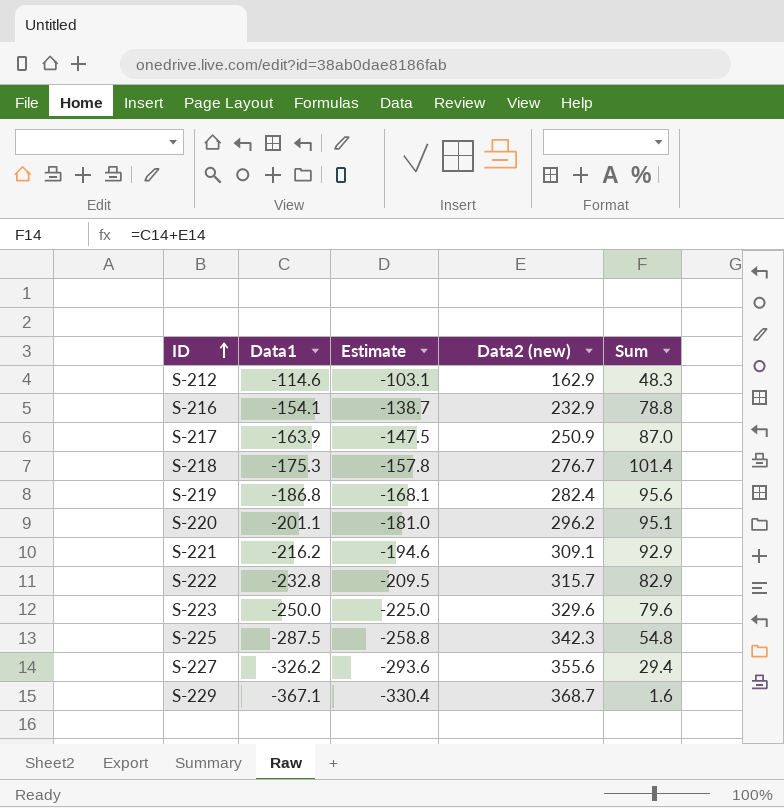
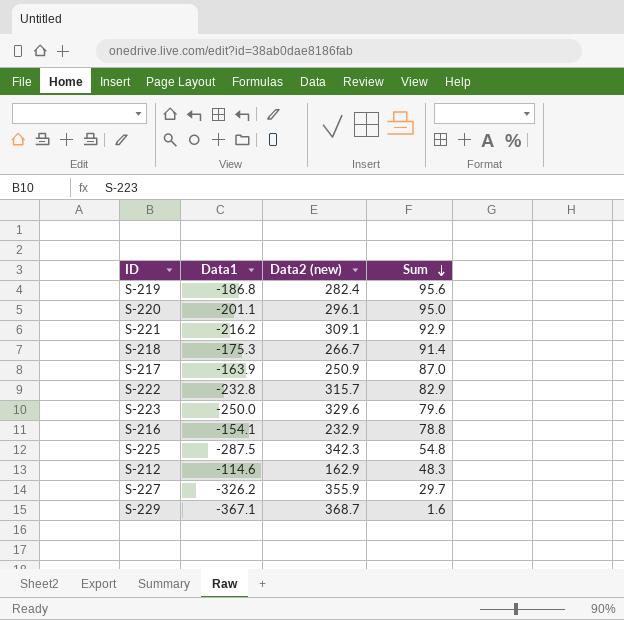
row order: ID ascending -> Sum descending
column Estimate | formula: [Data1] * 0.9 -> none
S-220 | Data2 (new): 296.2 -> 296.1
S-220 | Sum: 95.1 -> 95.0
S-218 | Data2 (new): 276.7 -> 266.7
S-218 | Sum: 101.4 -> 91.4
S-227 | Data2 (new): 355.6 -> 355.9
S-227 | Sum: 29.4 -> 29.7

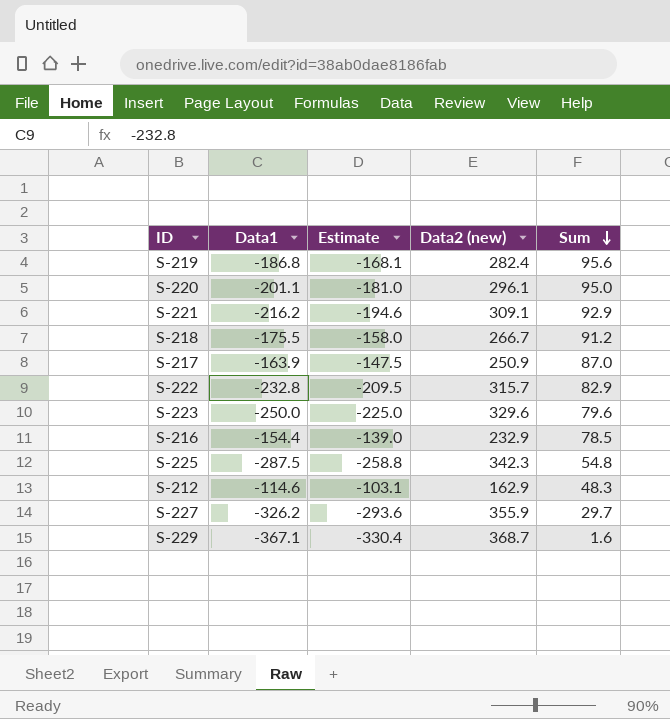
column Estimate | formula: none -> [Data1] * 0.9
S-218 | Data1: -175.3 -> -175.5
S-218 | Sum: 91.4 -> 91.2
S-216 | Data1: -154.1 -> -154.4
S-216 | Sum: 78.8 -> 78.5

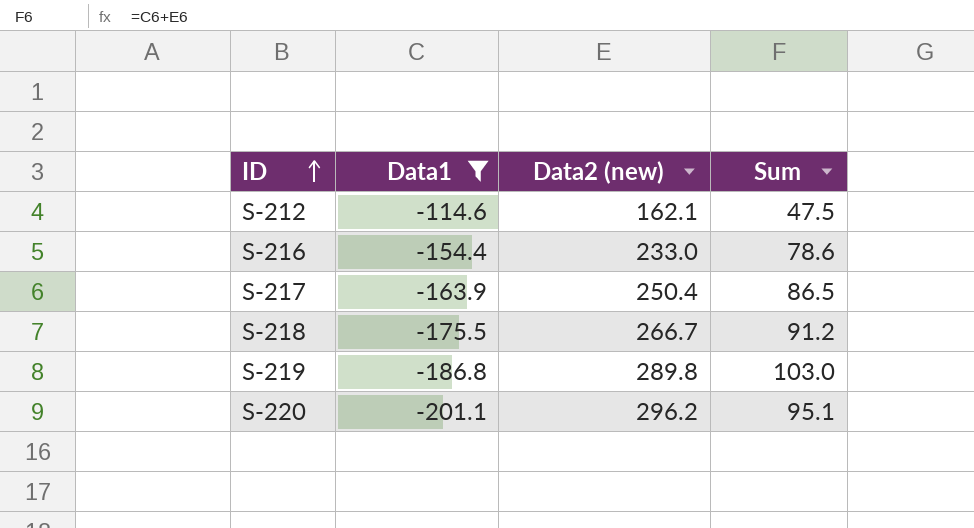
filter: none -> Data1 >= -201.1
row order: Sum descending -> ID ascending
column Estimate | formula: [Data1] * 0.9 -> none
S-212 | Data2 (new): 162.9 -> 162.1
S-212 | Sum: 48.3 -> 47.5
S-216 | Data2 (new): 232.9 -> 233.0
S-216 | Sum: 78.5 -> 78.6
S-217 | Data2 (new): 250.9 -> 250.4
S-217 | Sum: 87.0 -> 86.5
S-219 | Data2 (new): 282.4 -> 289.8
S-219 | Sum: 95.6 -> 103.0
S-220 | Data2 (new): 296.1 -> 296.2
S-220 | Sum: 95.0 -> 95.1

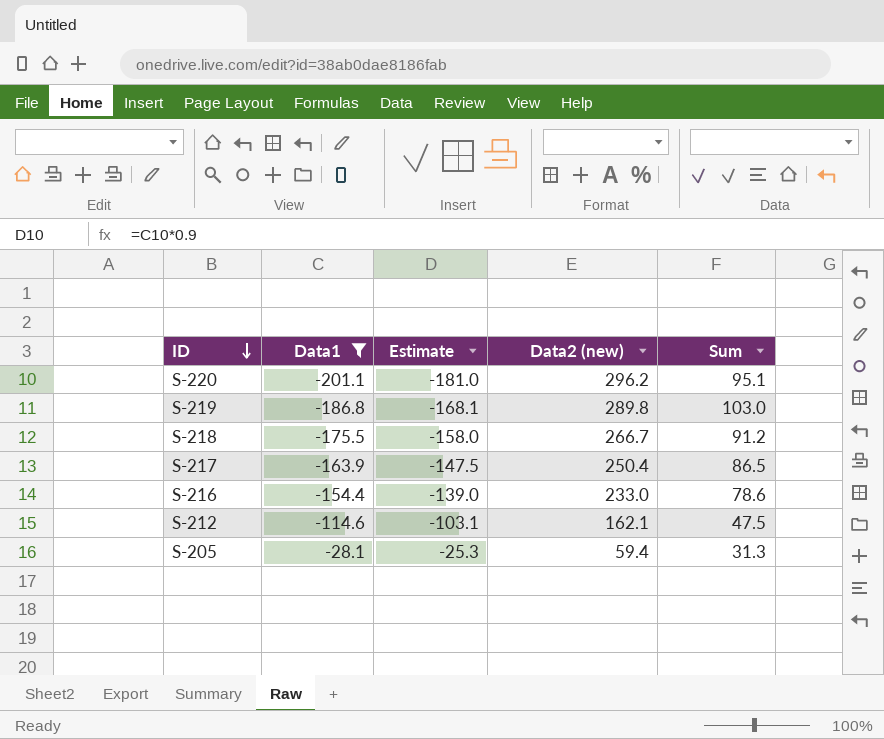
row order: ID ascending -> ID descending
column Estimate | formula: none -> [Data1] * 0.9
row S-205: none -> -28.1 | -25.3 | 59.4 | 31.3

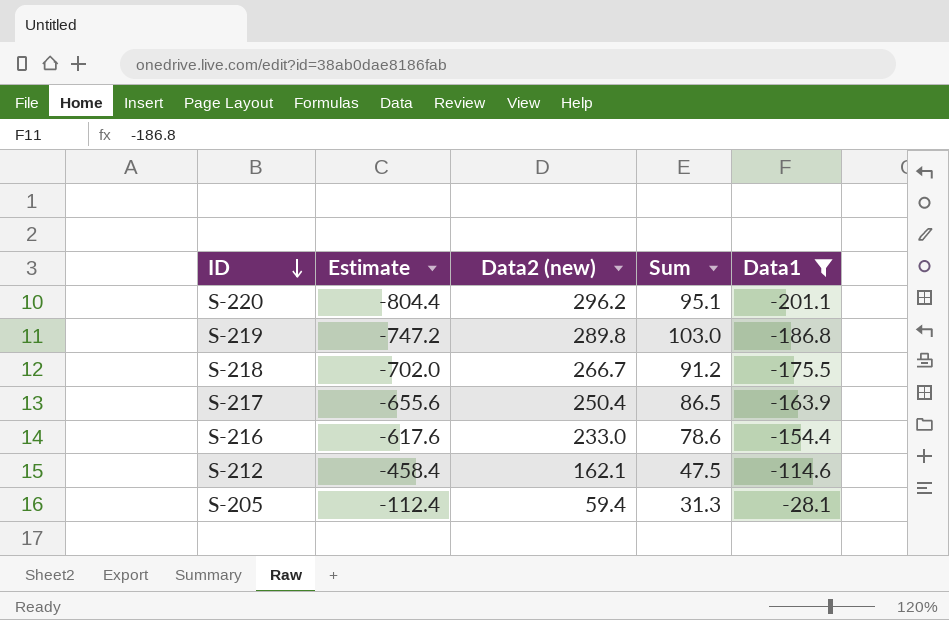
column Estimate | formula: [Data1] * 0.9 -> [Data1] * 4
column Data1 | position: 2 -> 5

